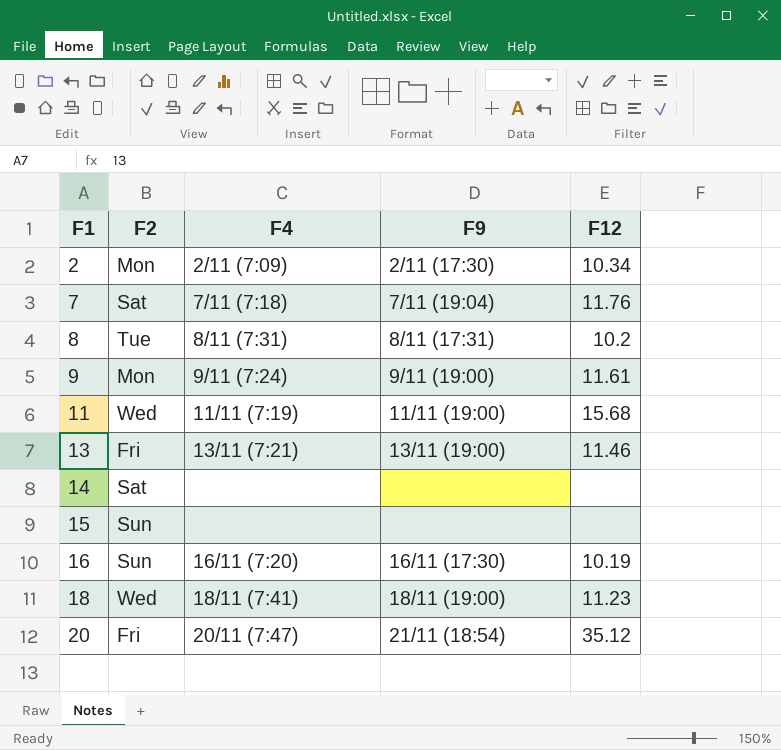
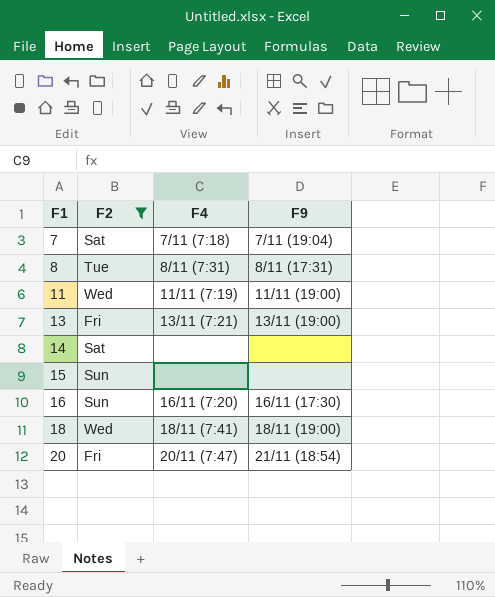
filter: none -> F2 != Mon
column F12 | position: 5 -> none

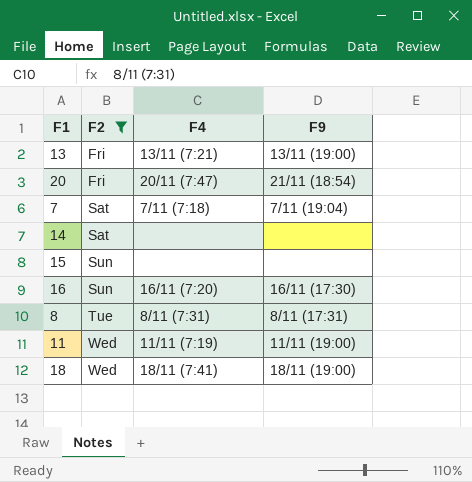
row order: F1 ascending -> F2 ascending

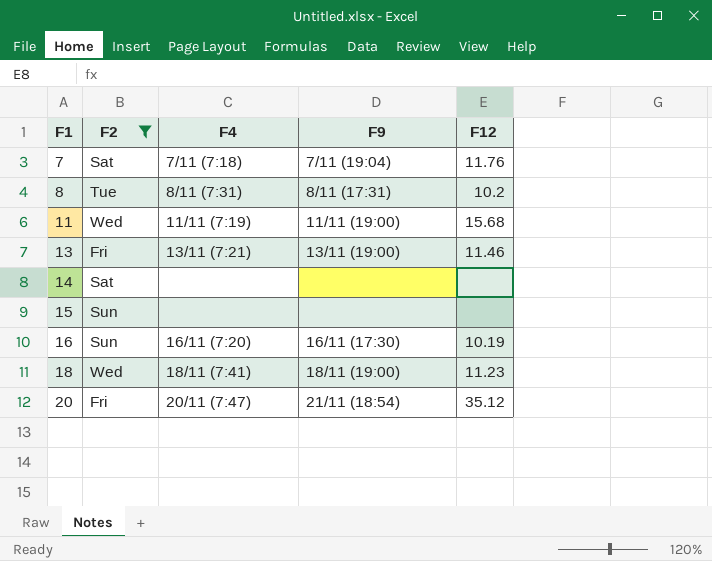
row order: F2 ascending -> F1 ascending
column F12 | position: none -> 5

